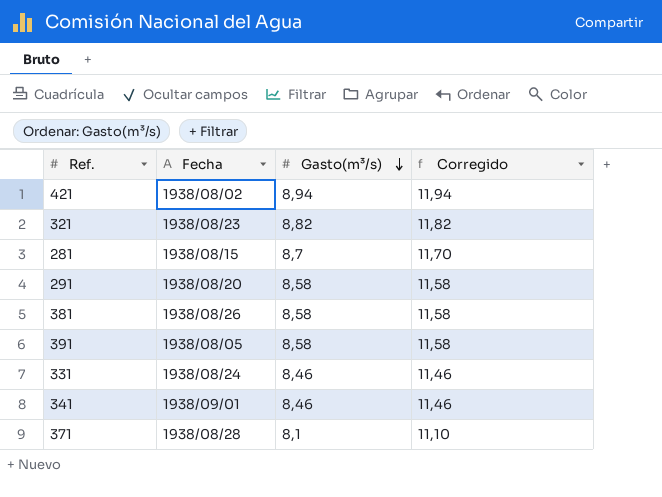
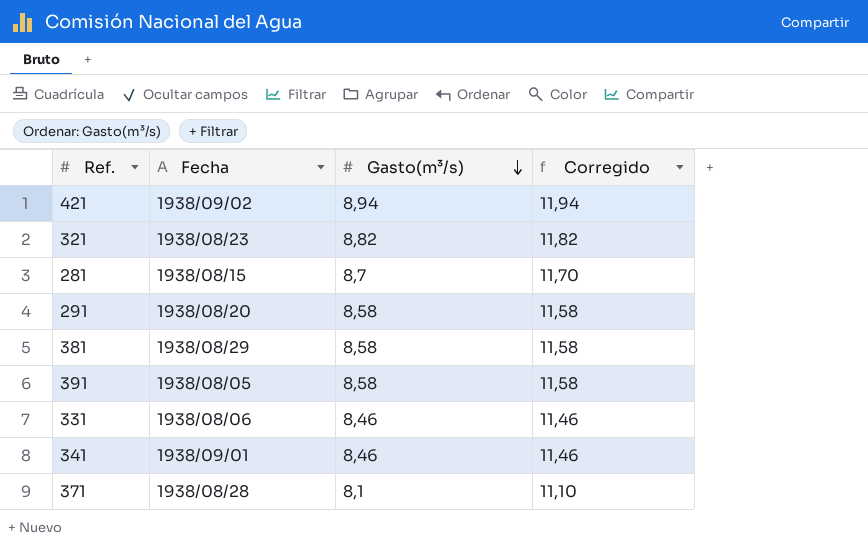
421 | Fecha: 1938/08/02 -> 1938/09/02
381 | Fecha: 1938/08/26 -> 1938/08/29
331 | Fecha: 1938/08/24 -> 1938/08/06

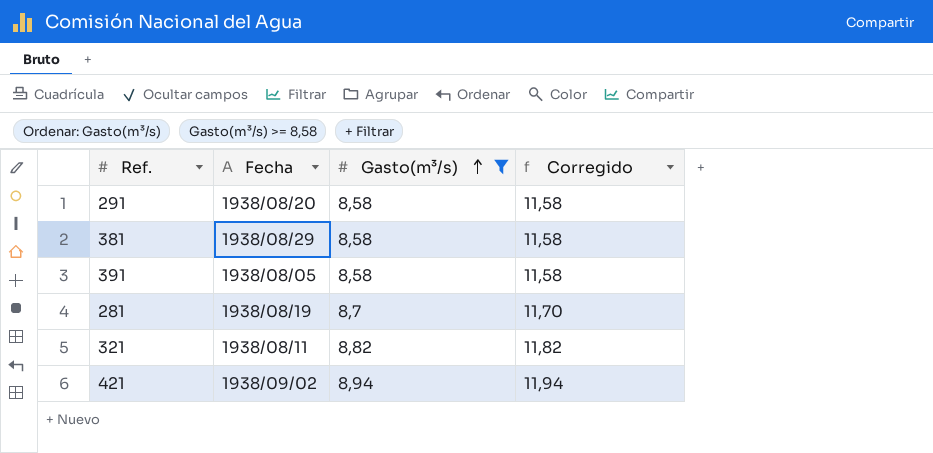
filter: none -> Gasto(m³/s) >= 8,58
row order: Gasto(m³/s) descending -> Gasto(m³/s) ascending
281 | Fecha: 1938/08/15 -> 1938/08/19
321 | Fecha: 1938/08/23 -> 1938/08/11

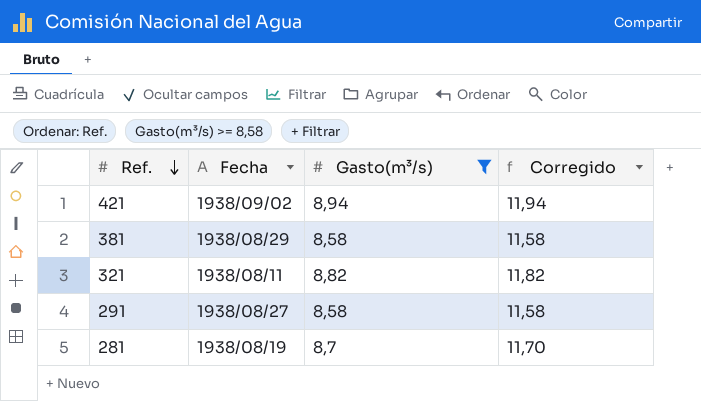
row order: Gasto(m³/s) ascending -> Ref. descending
row 391: 1938/08/05 | 8,58 | 11,58 -> none
291 | Fecha: 1938/08/20 -> 1938/08/27

